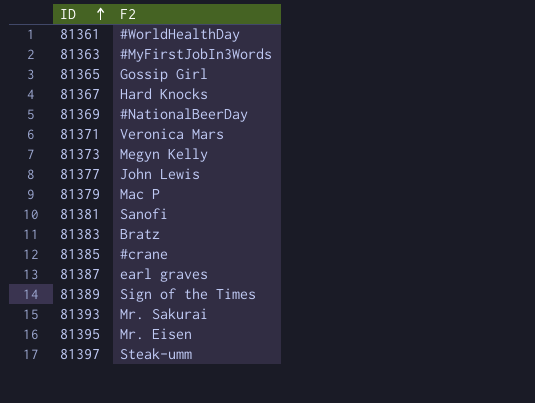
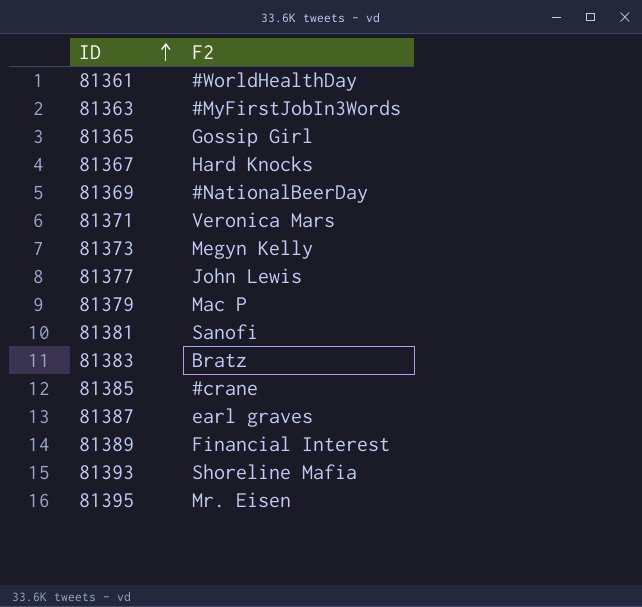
row 81397: Steak-umm -> none
81389 | F2: Sign of the Times -> Financial Interest
81393 | F2: Mr. Sakurai -> Shoreline Mafia

